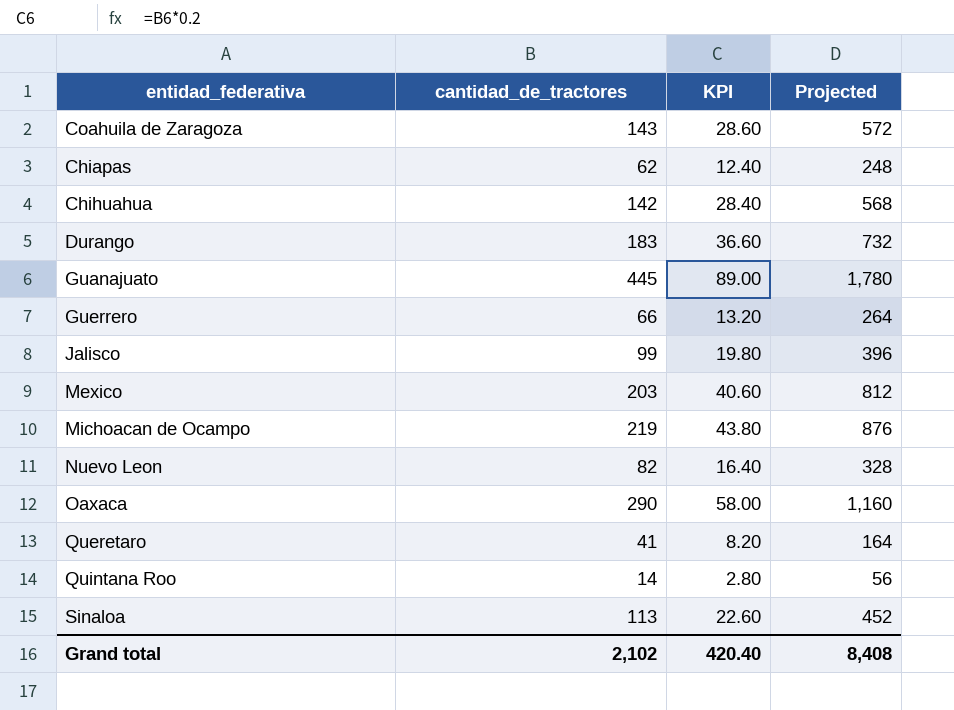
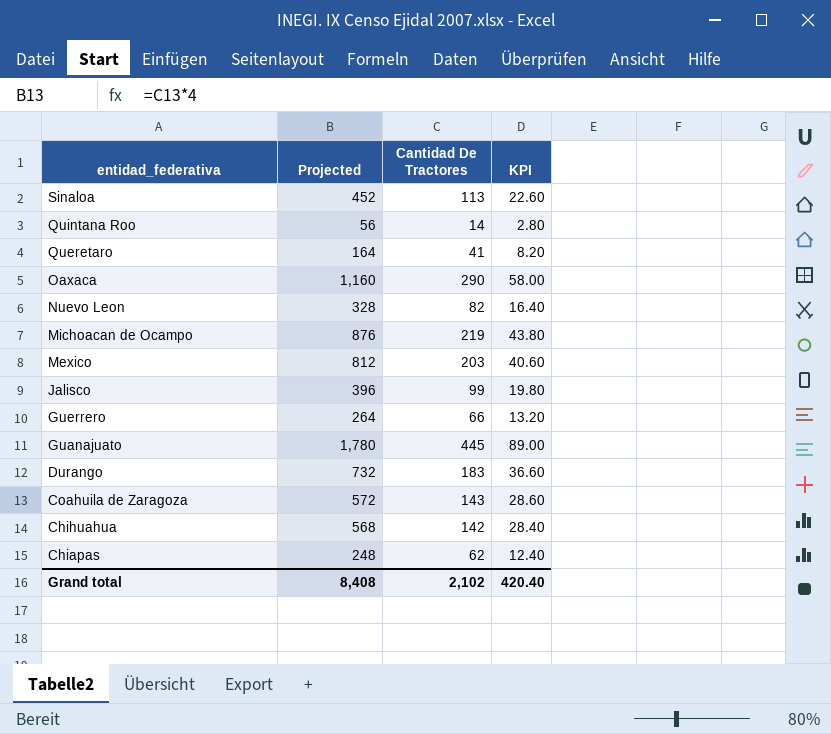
row order: none -> entidad_federativa descending
column Projected | position: 4 -> 2
column name: cantidad_de_tractores -> Cantidad De Tractores

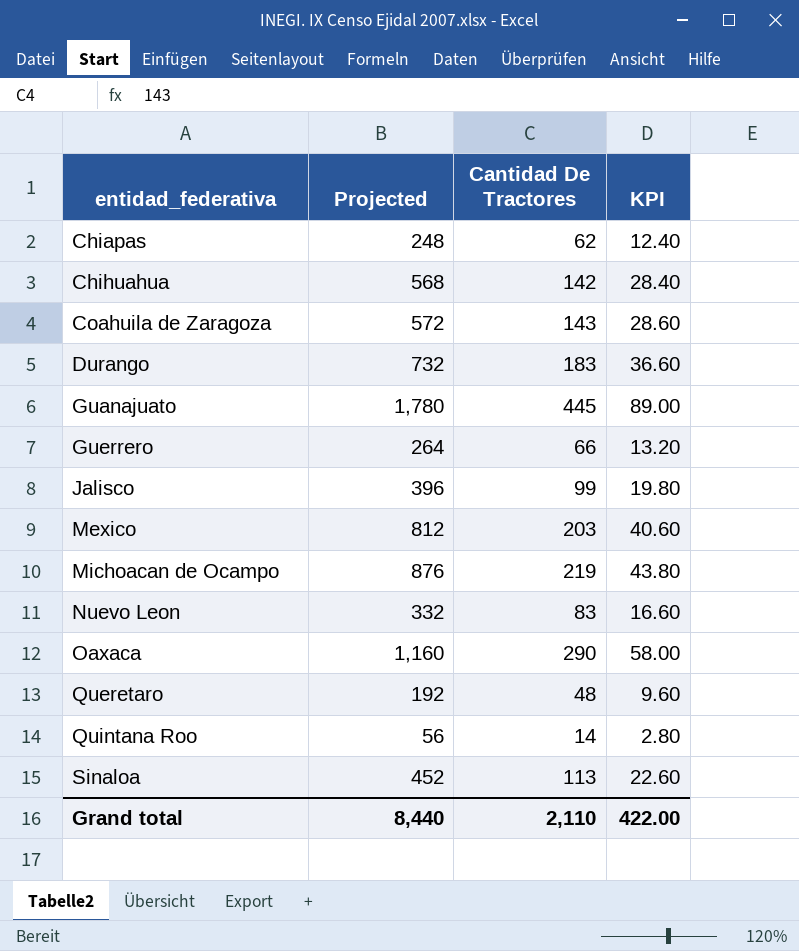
row order: entidad_federativa descending -> entidad_federativa ascending
Nuevo Leon | Projected: 328 -> 332
Nuevo Leon | Cantidad De Tractores: 82 -> 83
Nuevo Leon | KPI: 16.40 -> 16.60
Queretaro | Projected: 164 -> 192
Queretaro | Cantidad De Tractores: 41 -> 48
Queretaro | KPI: 8.20 -> 9.60
Grand total | Projected: 8,408 -> 8,440
Grand total | Cantidad De Tractores: 2,102 -> 2,110
Grand total | KPI: 420.40 -> 422.00

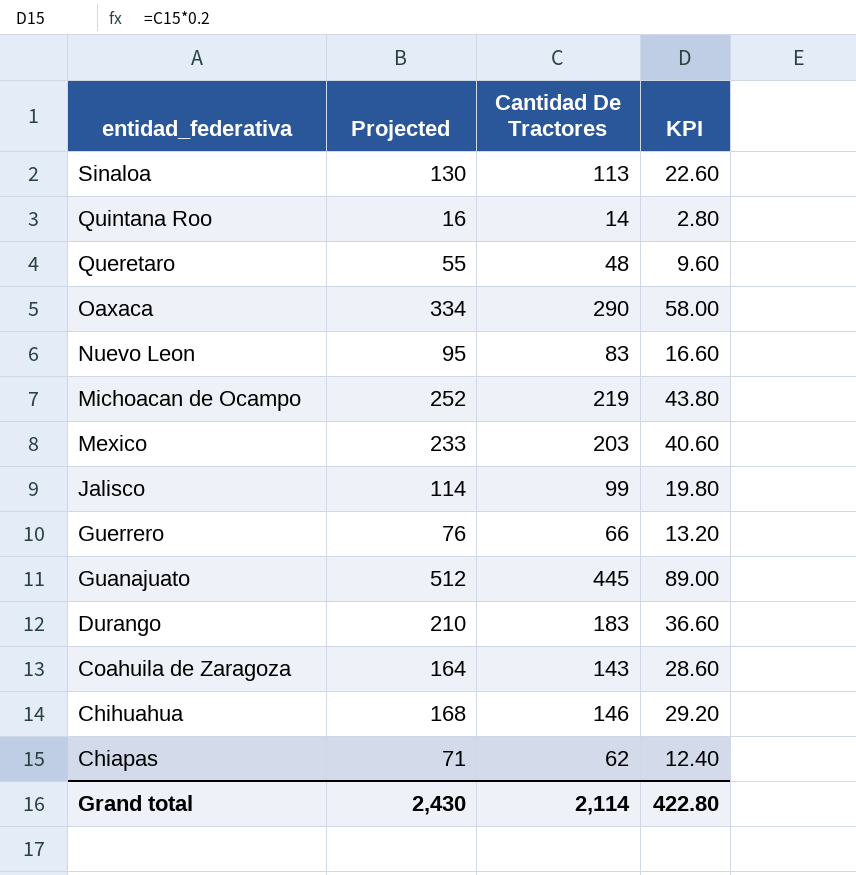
row order: entidad_federativa ascending -> entidad_federativa descending
column Projected | formula: [Cantidad De Tractores] * 4 -> [Cantidad De Tractores] * 1.15
Chihuahua | Cantidad De Tractores: 142 -> 146
Chihuahua | KPI: 28.40 -> 29.20
Grand total | Projected: 8,440 -> 2,430
Grand total | Cantidad De Tractores: 2,110 -> 2,114
Grand total | KPI: 422.00 -> 422.80

